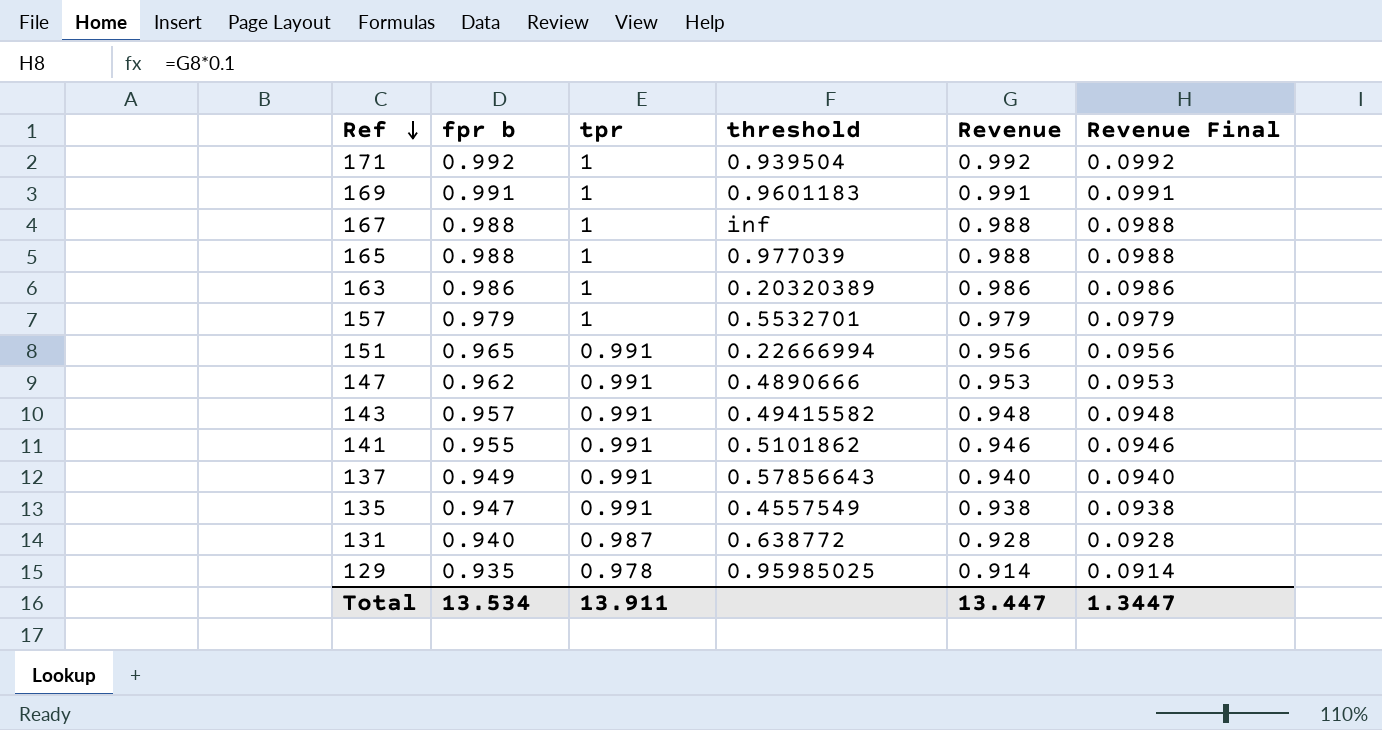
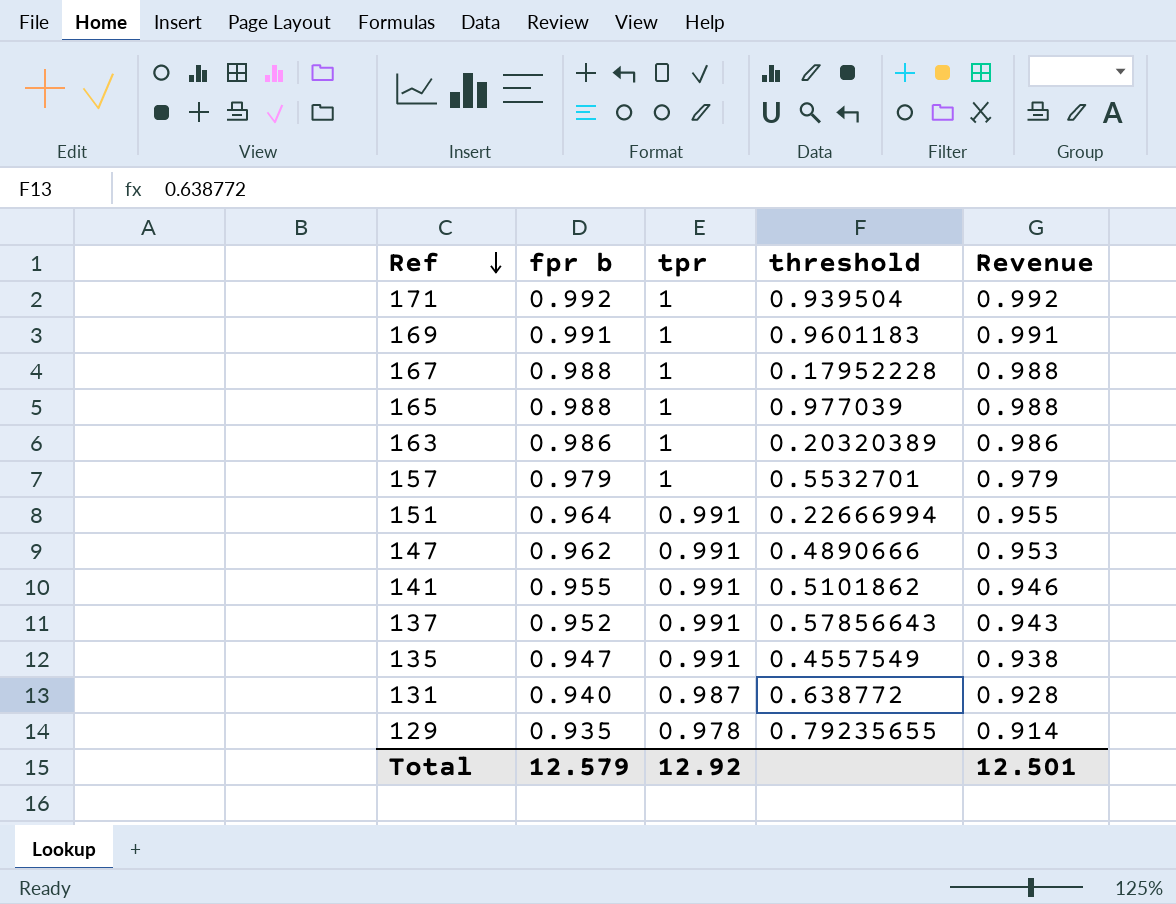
column Revenue Final | formula: [Revenue] * 0.1 -> none
row 143: 0.957 | 0.991 | 0.49415582 | 0.948 | 0.0948 -> none
167 | threshold: inf -> 0.17952228
151 | fpr b: 0.965 -> 0.964
151 | Revenue: 0.956 -> 0.955
137 | fpr b: 0.949 -> 0.952
137 | Revenue: 0.940 -> 0.943
129 | threshold: 0.95985025 -> 0.79235655
Total | fpr b: 13.534 -> 12.579
Total | tpr: 13.911 -> 12.92
Total | Revenue: 13.447 -> 12.501

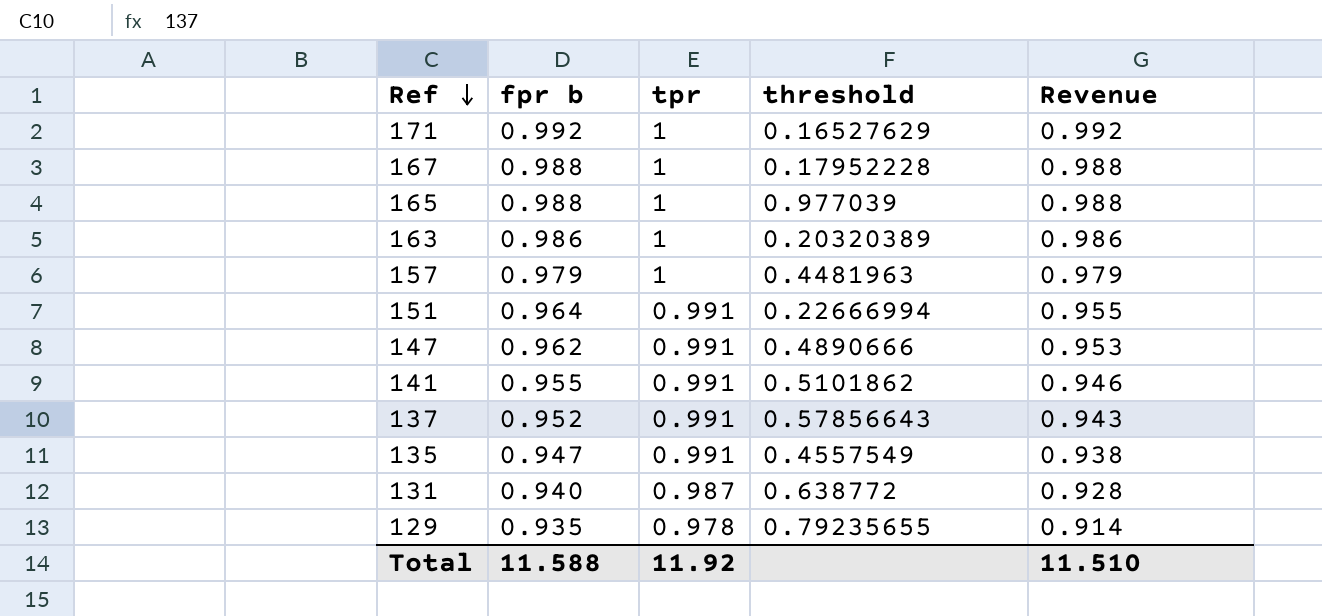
row 169: 0.991 | 1 | 0.9601183 | 0.991 -> none
171 | threshold: 0.939504 -> 0.16527629
157 | threshold: 0.5532701 -> 0.4481963
Total | fpr b: 12.579 -> 11.588
Total | tpr: 12.92 -> 11.92
Total | Revenue: 12.501 -> 11.510

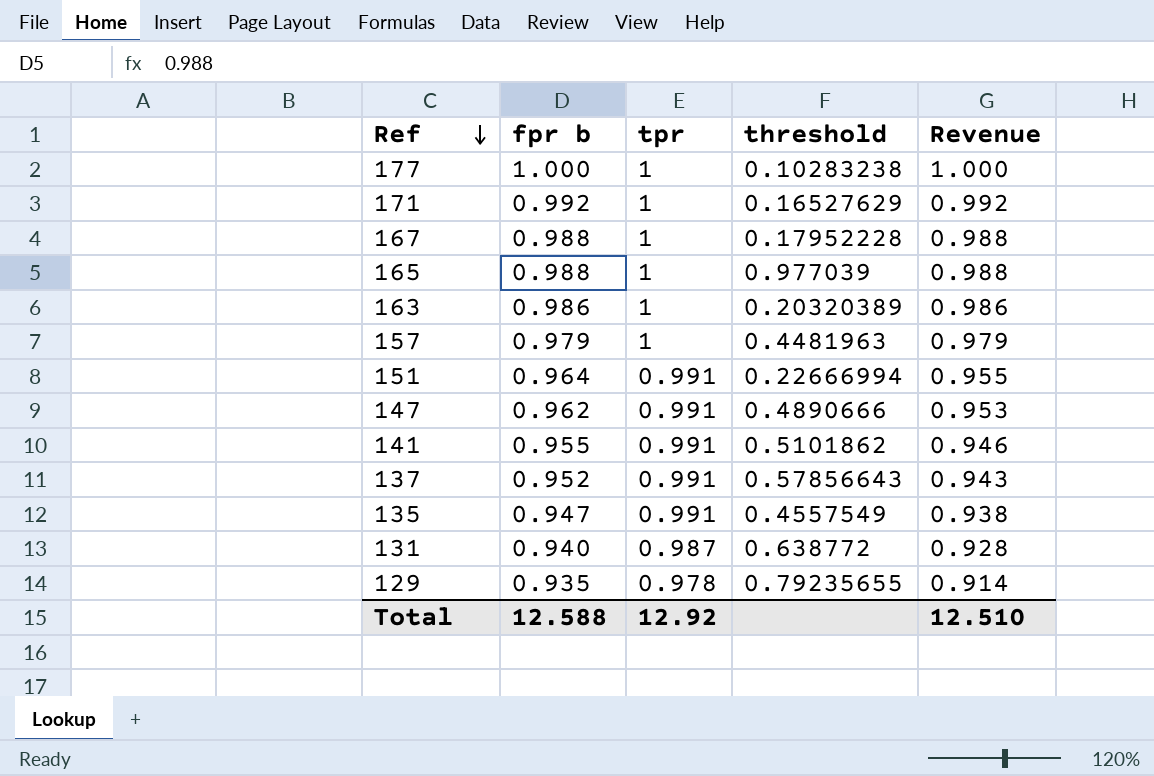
row 177: none -> 1.000 | 1 | 0.10283238 | 1.000
Total | fpr b: 11.588 -> 12.588
Total | tpr: 11.92 -> 12.92
Total | Revenue: 11.510 -> 12.510

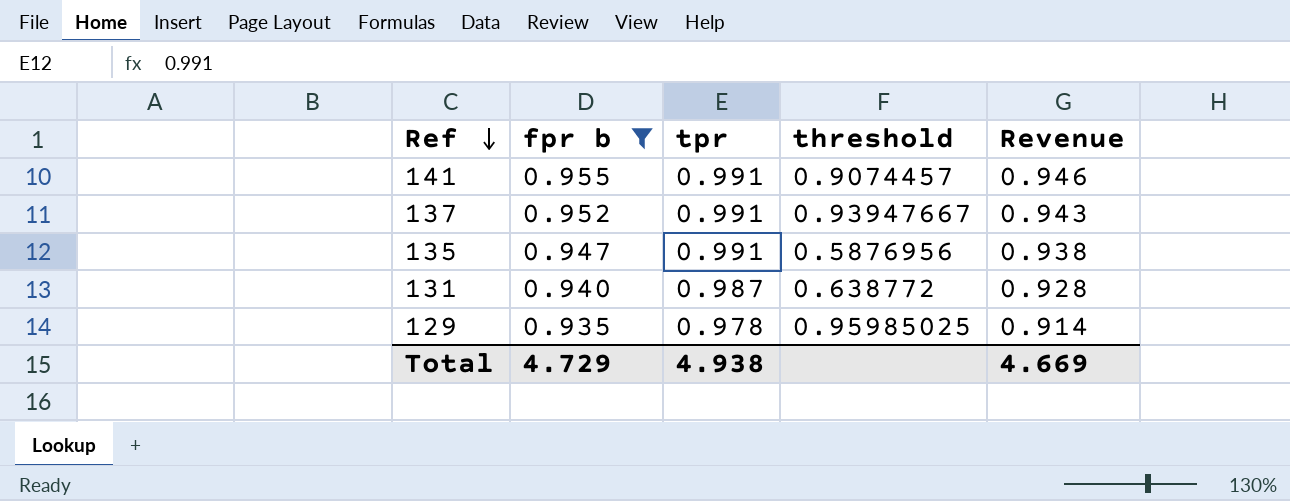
filter: none -> fpr b <= 0.955
141 | threshold: 0.5101862 -> 0.9074457
137 | threshold: 0.57856643 -> 0.93947667
135 | threshold: 0.4557549 -> 0.5876956
129 | threshold: 0.79235655 -> 0.95985025
Total | fpr b: 12.588 -> 4.729
Total | tpr: 12.92 -> 4.938
Total | Revenue: 12.510 -> 4.669

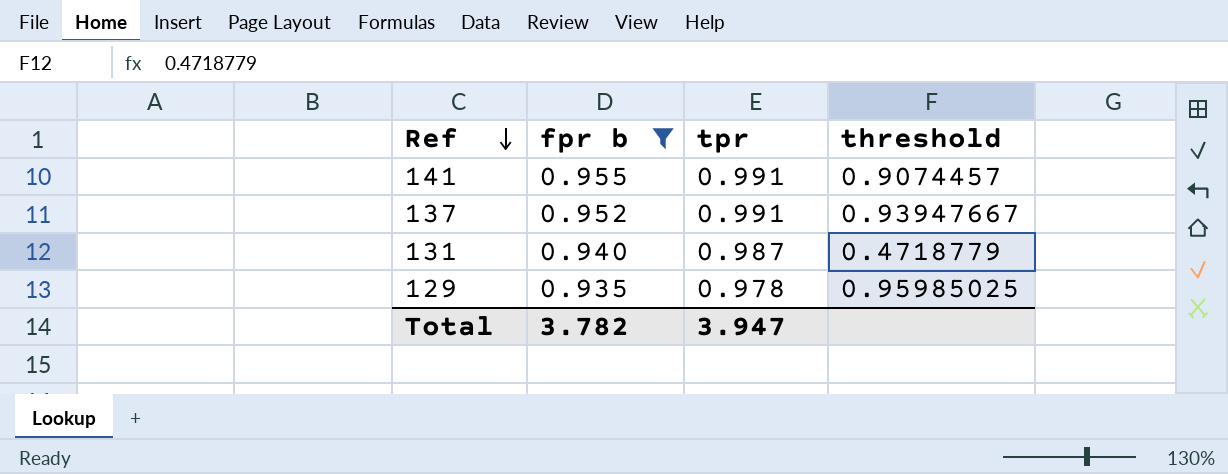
column Revenue | formula: [fpr b] * [tpr] -> none
row 135: 0.947 | 0.991 | 0.5876956 | 0.938 -> none
131 | threshold: 0.638772 -> 0.4718779
Total | fpr b: 4.729 -> 3.782
Total | tpr: 4.938 -> 3.947

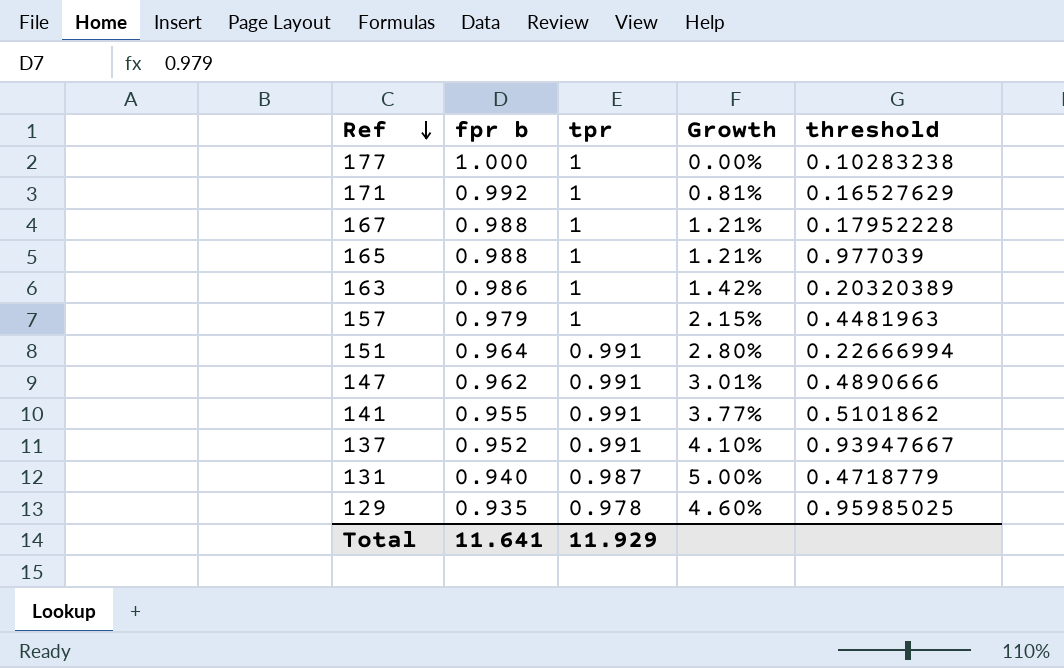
filter: fpr b <= 0.955 -> none
column Growth | formula: none -> ([tpr] - [fpr b]) / [fpr b]
141 | threshold: 0.9074457 -> 0.5101862
Total | fpr b: 3.782 -> 11.641
Total | tpr: 3.947 -> 11.929

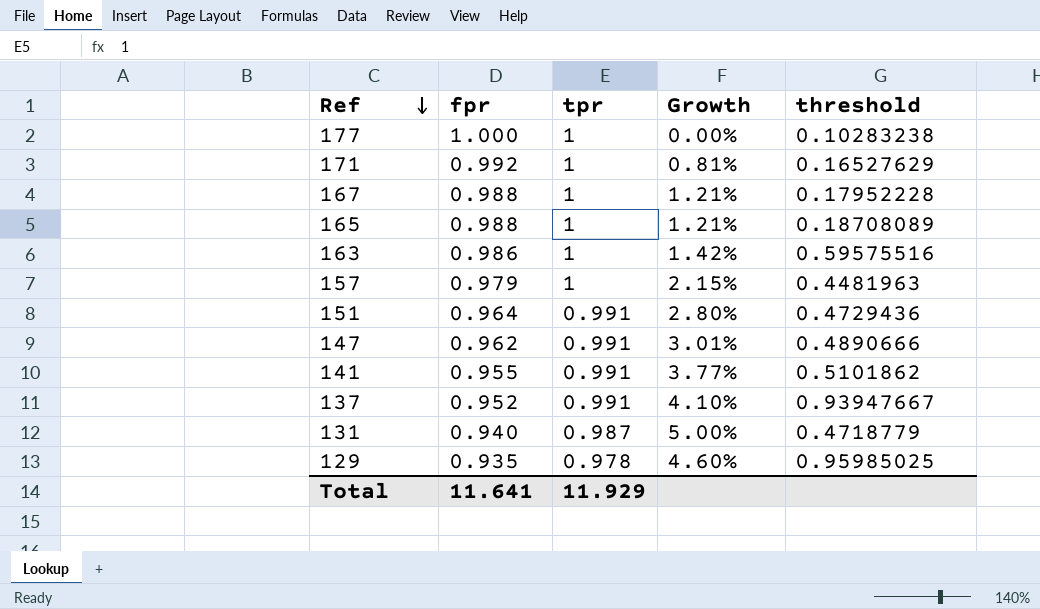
column name: fpr b -> fpr
165 | threshold: 0.977039 -> 0.18708089
163 | threshold: 0.20320389 -> 0.59575516
151 | threshold: 0.22666994 -> 0.4729436

